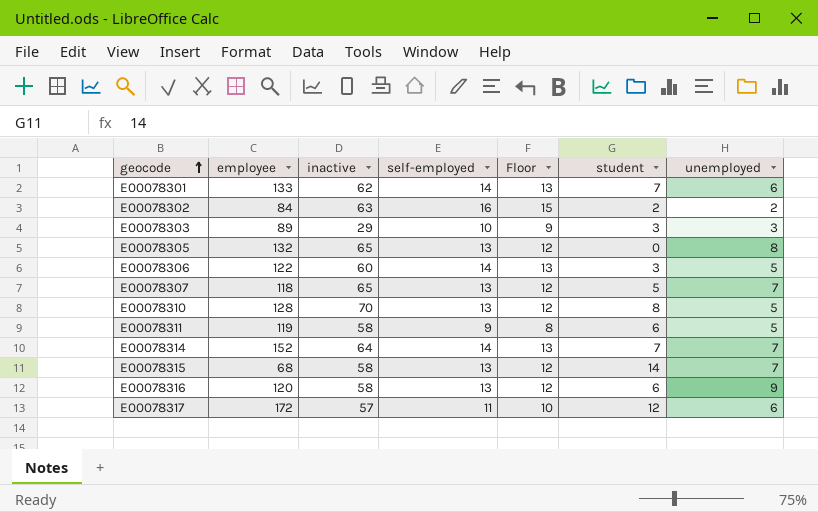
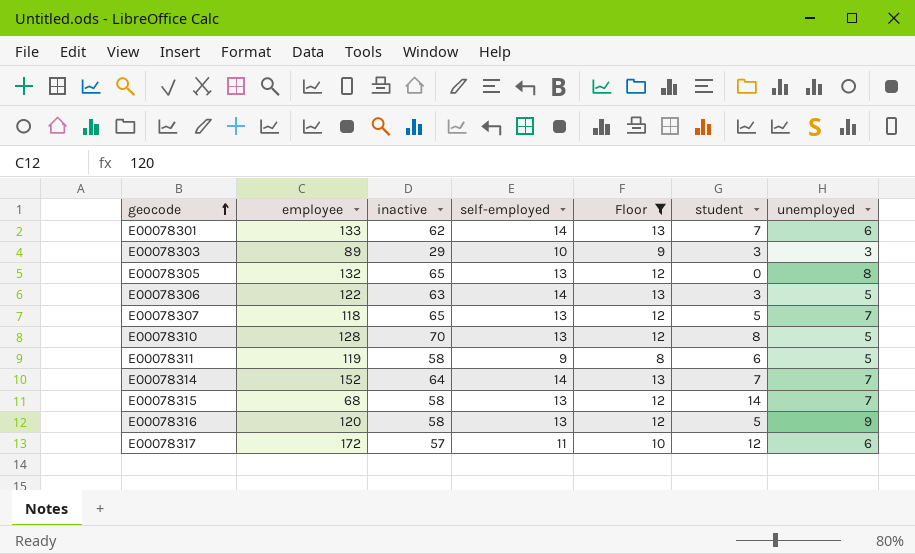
filter: none -> Floor != 15
E00078306 | inactive: 60 -> 63
E00078316 | student: 6 -> 5

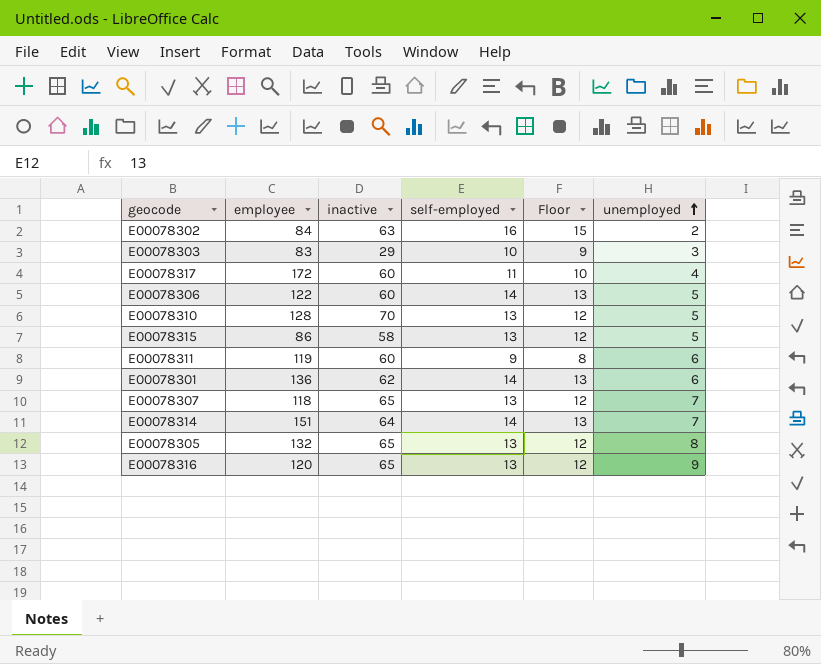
filter: Floor != 15 -> none
row order: geocode ascending -> unemployed ascending
column student | position: 6 -> none
E00078303 | employee: 89 -> 83
E00078317 | inactive: 57 -> 60
E00078317 | unemployed: 6 -> 4
E00078306 | inactive: 63 -> 60
E00078315 | employee: 68 -> 86
E00078315 | unemployed: 7 -> 5
E00078311 | inactive: 58 -> 60
E00078311 | unemployed: 5 -> 6
E00078301 | employee: 133 -> 136
E00078314 | employee: 152 -> 151
E00078316 | inactive: 58 -> 65

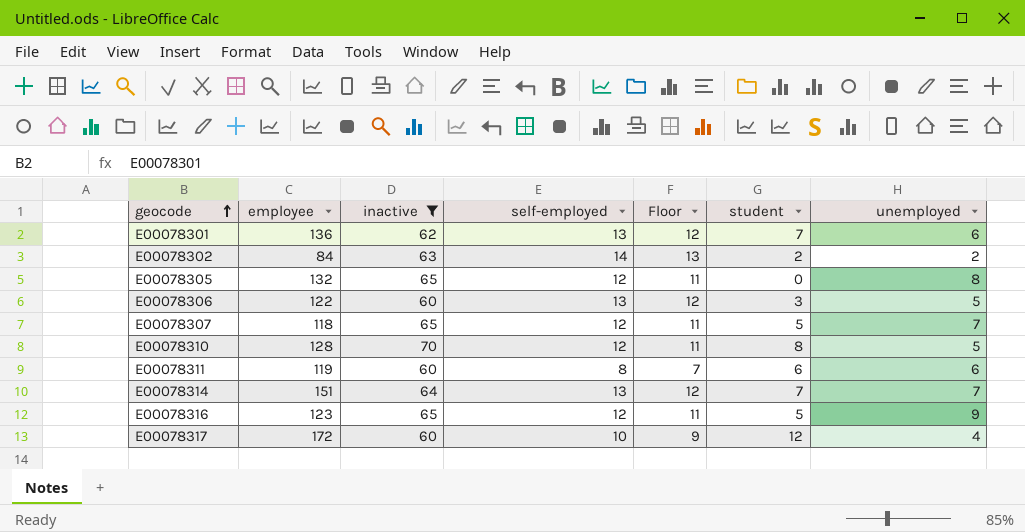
filter: none -> inactive >= 60
row order: unemployed ascending -> geocode ascending
column student | position: none -> 6
E00078301 | self-employed: 14 -> 13
E00078301 | Floor: 13 -> 12
E00078302 | self-employed: 16 -> 14
E00078302 | Floor: 15 -> 13
E00078305 | self-employed: 13 -> 12
E00078305 | Floor: 12 -> 11
E00078306 | self-employed: 14 -> 13
E00078306 | Floor: 13 -> 12
E00078307 | self-employed: 13 -> 12
E00078307 | Floor: 12 -> 11
E00078310 | self-employed: 13 -> 12
E00078310 | Floor: 12 -> 11
E00078311 | self-employed: 9 -> 8
E00078311 | Floor: 8 -> 7
E00078314 | self-employed: 14 -> 13
E00078314 | Floor: 13 -> 12
E00078316 | employee: 120 -> 123
E00078316 | self-employed: 13 -> 12
E00078316 | Floor: 12 -> 11
E00078317 | self-employed: 11 -> 10
E00078317 | Floor: 10 -> 9

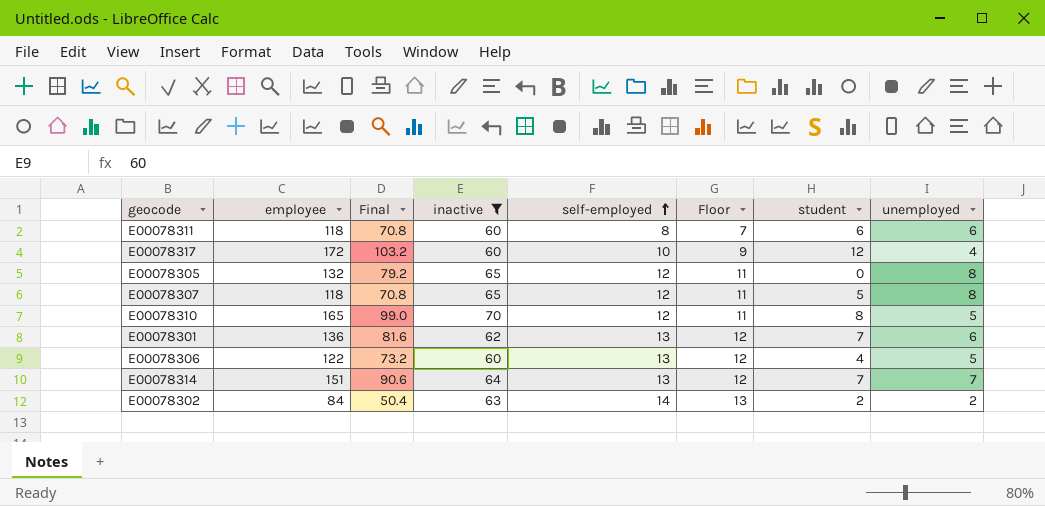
row order: geocode ascending -> self-employed ascending
column Final | formula: none -> [employee] * 0.6
row E00078316: 123 | 65 | 12 | 11 | 5 | 9 -> none
E00078311 | employee: 119 -> 118
E00078307 | unemployed: 7 -> 8
E00078310 | employee: 128 -> 165
E00078306 | student: 3 -> 4

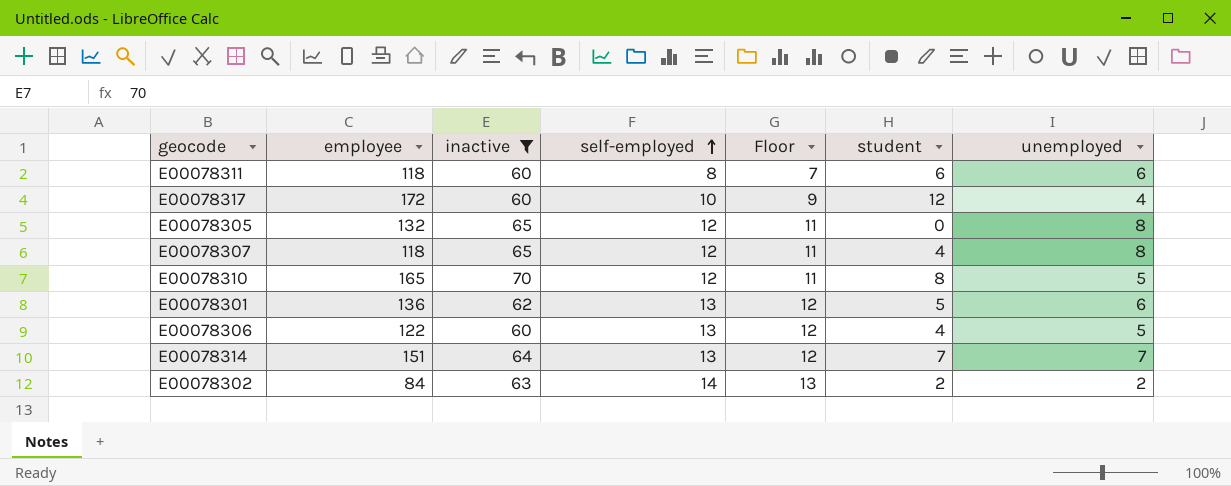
column Final | formula: [employee] * 0.6 -> none
E00078307 | student: 5 -> 4
E00078301 | student: 7 -> 5

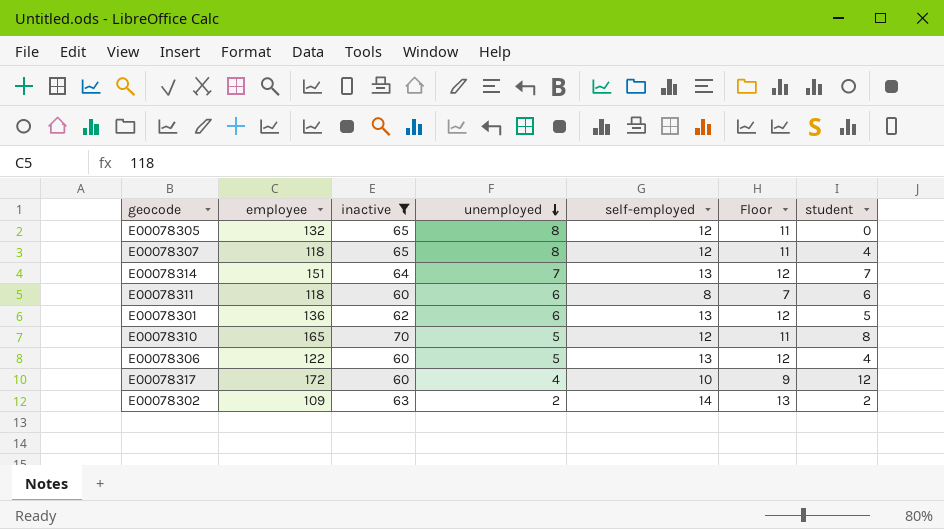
row order: self-employed ascending -> unemployed descending
column unemployed | position: 7 -> 4
E00078302 | employee: 84 -> 109

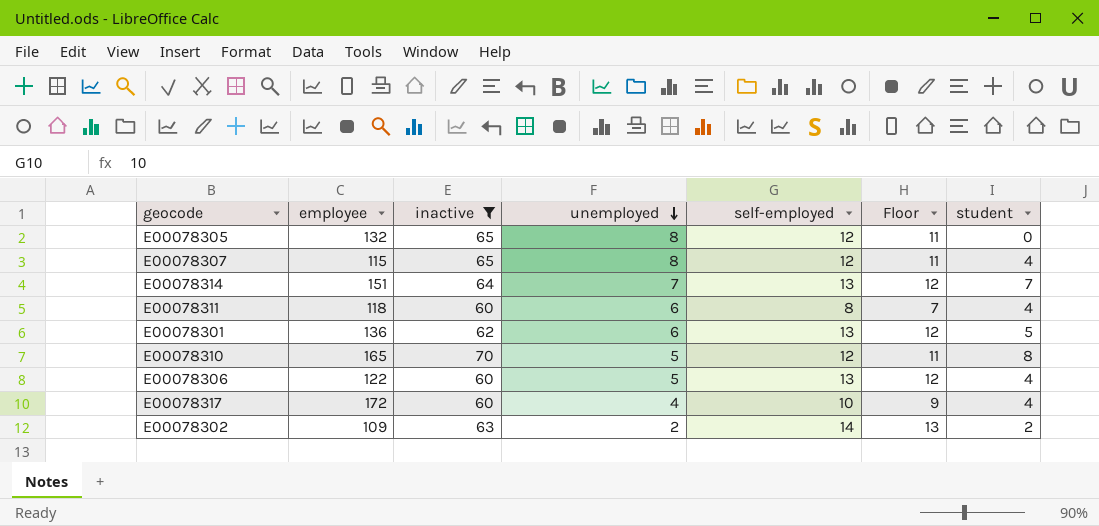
E00078307 | employee: 118 -> 115
E00078311 | student: 6 -> 4
E00078317 | student: 12 -> 4

